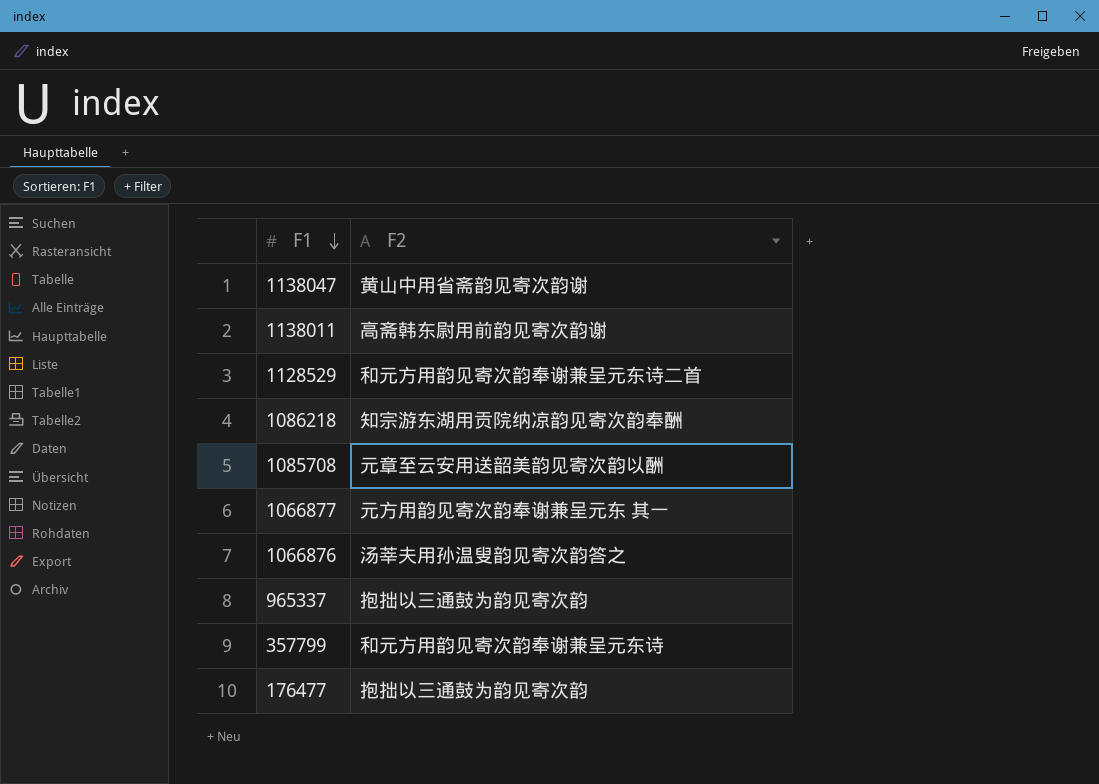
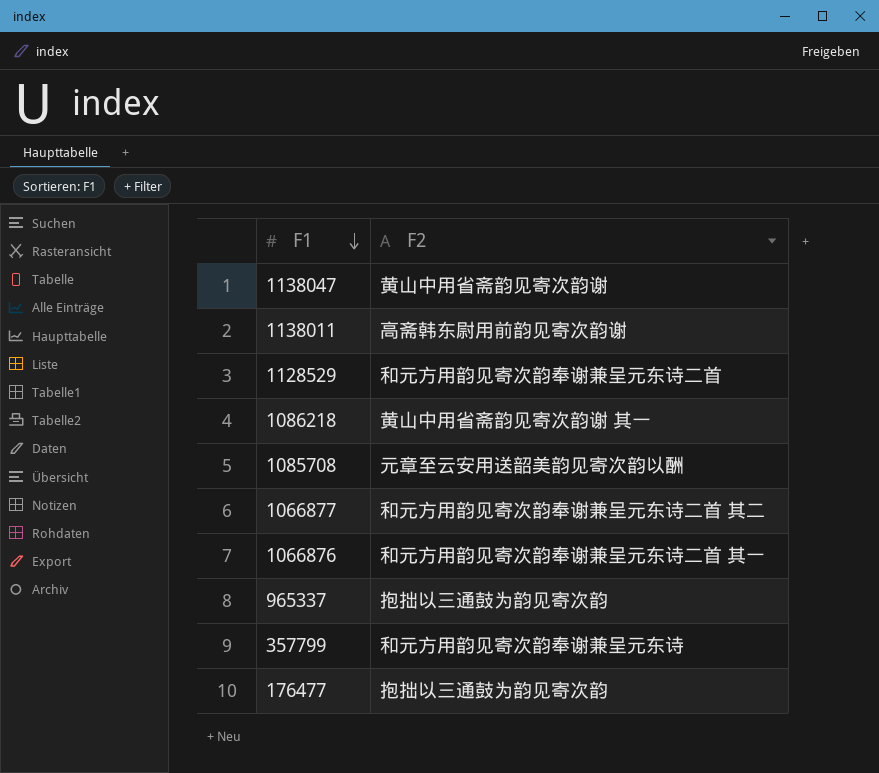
1086218 | F2: 知宗游东湖用贡院纳凉韵见寄次韵奉酬 -> 黄山中用省斋韵见寄次韵谢 其一
1066877 | F2: 元方用韵见寄次韵奉谢兼呈元东 其一 -> 和元方用韵见寄次韵奉谢兼呈元东诗二首 其二
1066876 | F2: 汤莘夫用孙温叟韵见寄次韵答之 -> 和元方用韵见寄次韵奉谢兼呈元东诗二首 其一

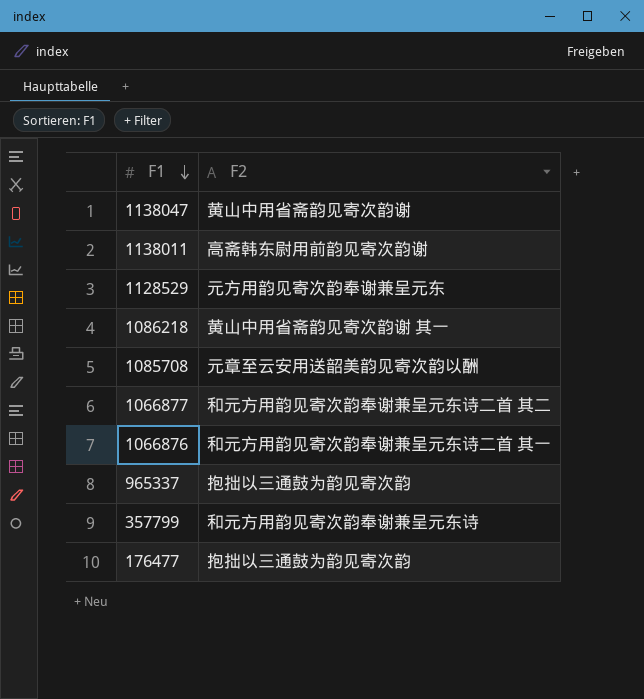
1128529 | F2: 和元方用韵见寄次韵奉谢兼呈元东诗二首 -> 元方用韵见寄次韵奉谢兼呈元东

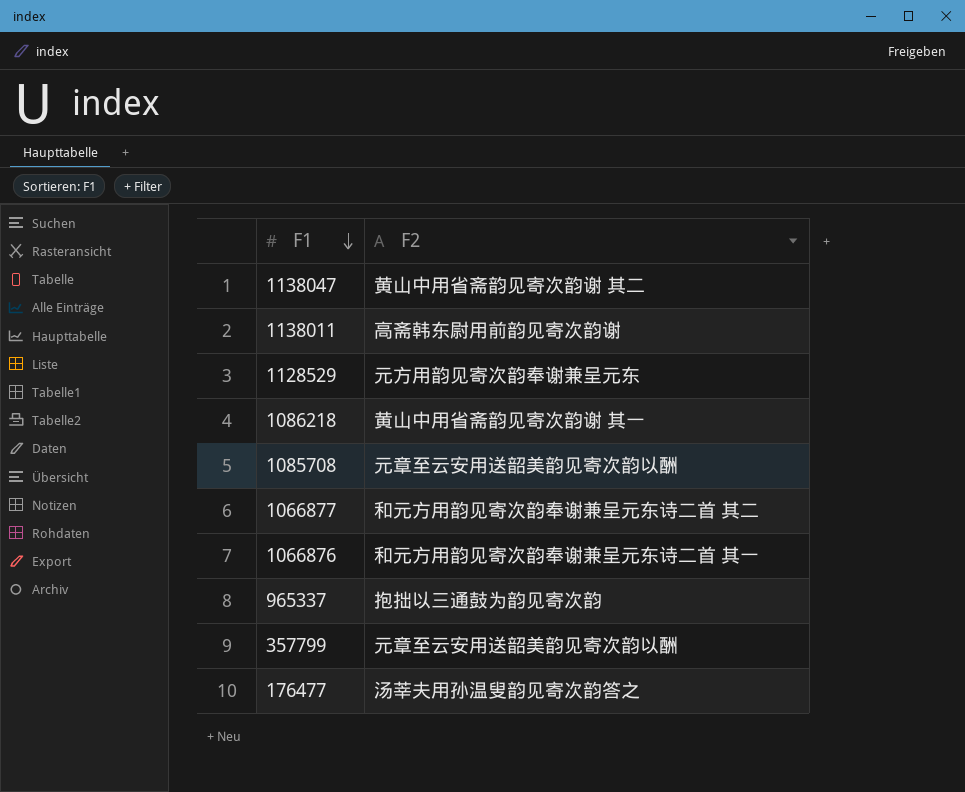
1138047 | F2: 黄山中用省斋韵见寄次韵谢 -> 黄山中用省斋韵见寄次韵谢 其二
357799 | F2: 和元方用韵见寄次韵奉谢兼呈元东诗 -> 元章至云安用送韶美韵见寄次韵以酬
176477 | F2: 抱拙以三通鼓为韵见寄次韵 -> 汤莘夫用孙温叟韵见寄次韵答之

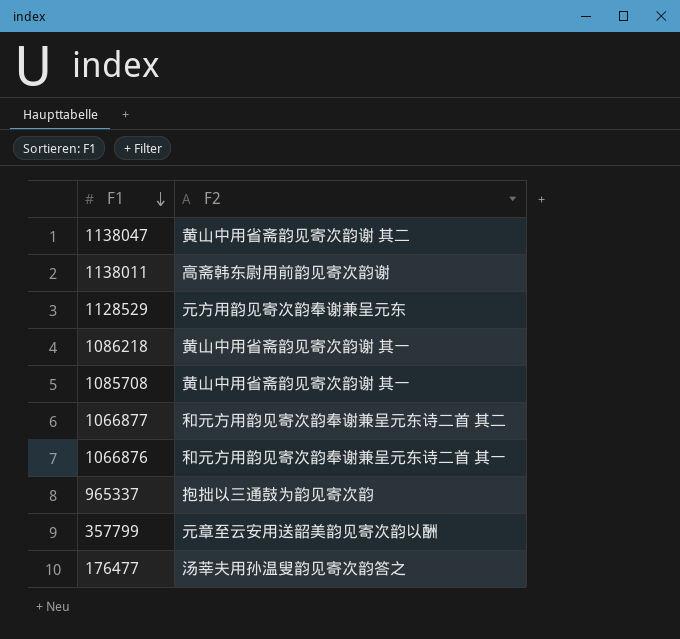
1085708 | F2: 元章至云安用送韶美韵见寄次韵以酬 -> 黄山中用省斋韵见寄次韵谢 其一

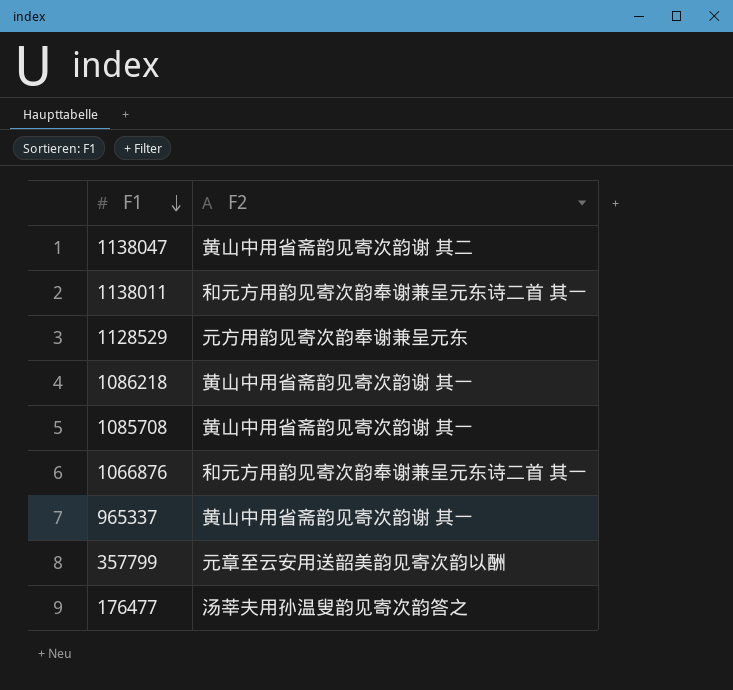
row 1066877: 和元方用韵见寄次韵奉谢兼呈元东诗二首 其二 -> none
1138011 | F2: 高斋韩东尉用前韵见寄次韵谢 -> 和元方用韵见寄次韵奉谢兼呈元东诗二首 其一
965337 | F2: 抱拙以三通鼓为韵见寄次韵 -> 黄山中用省斋韵见寄次韵谢 其一

